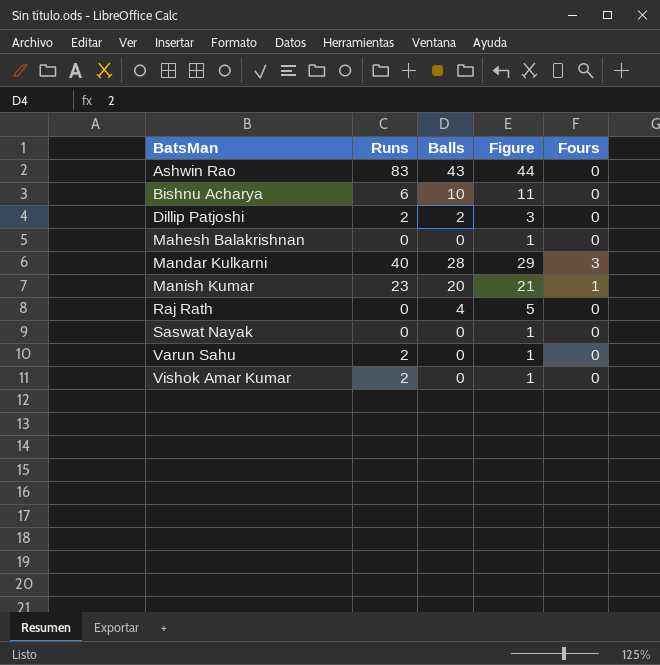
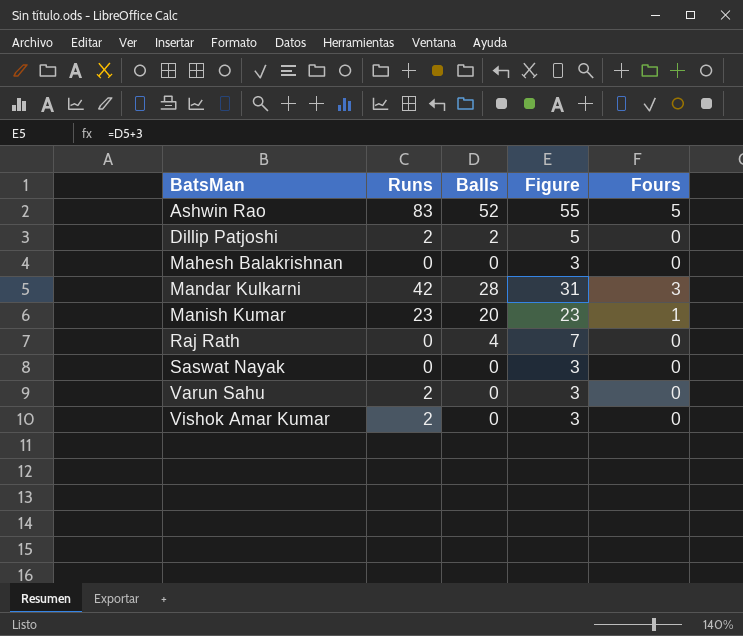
column Figure | formula: [Balls] + 1 -> [Balls] + 3
row Bishnu Acharya: 6 | 10 | 11 | 0 -> none
Ashwin Rao | Balls: 43 -> 52
Ashwin Rao | Fours: 0 -> 5
Mandar Kulkarni | Runs: 40 -> 42

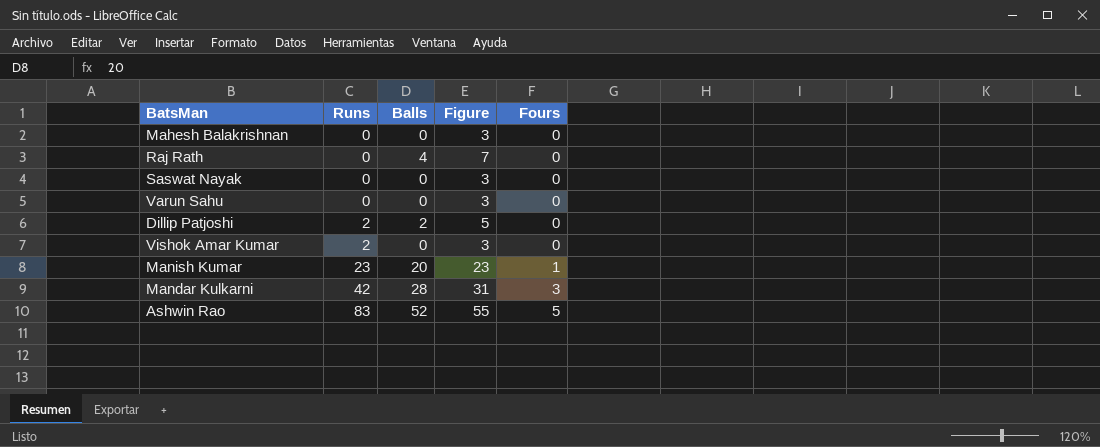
row order: BatsMan ascending -> Runs ascending
Varun Sahu | Runs: 2 -> 0

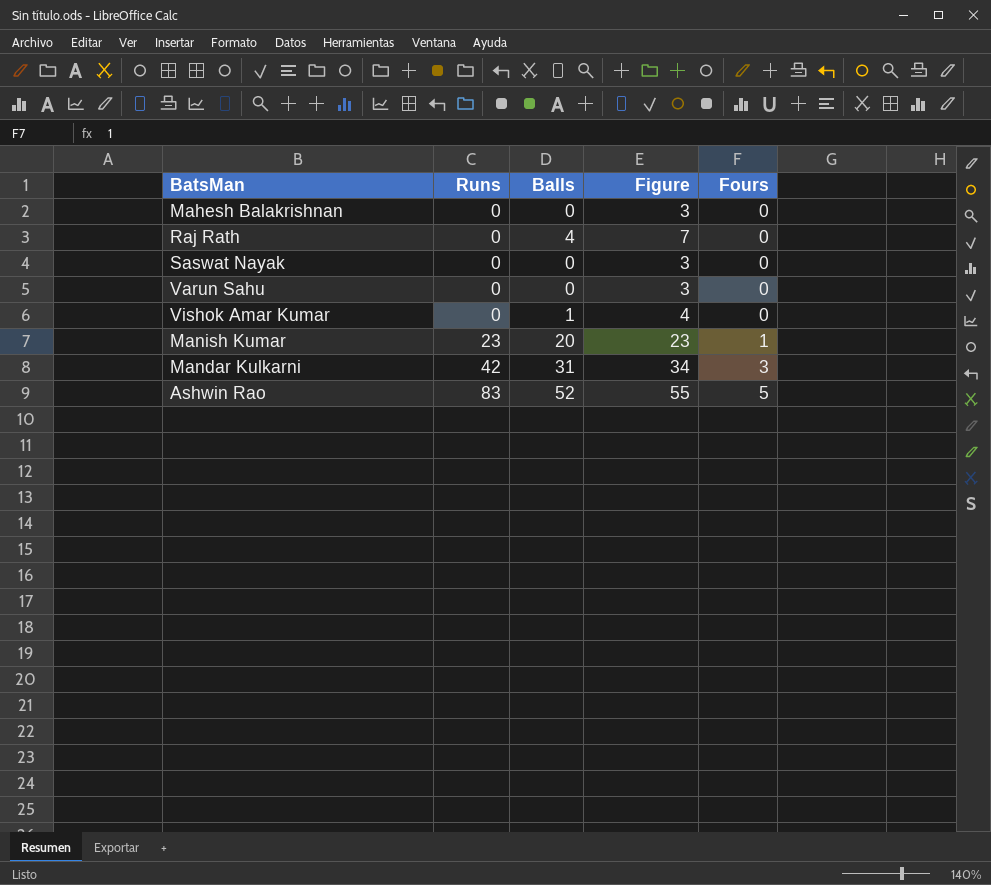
row Dillip Patjoshi: 2 | 2 | 5 | 0 -> none
Vishok Amar Kumar | Runs: 2 -> 0
Vishok Amar Kumar | Balls: 0 -> 1
Vishok Amar Kumar | Figure: 3 -> 4
Mandar Kulkarni | Balls: 28 -> 31
Mandar Kulkarni | Figure: 31 -> 34

